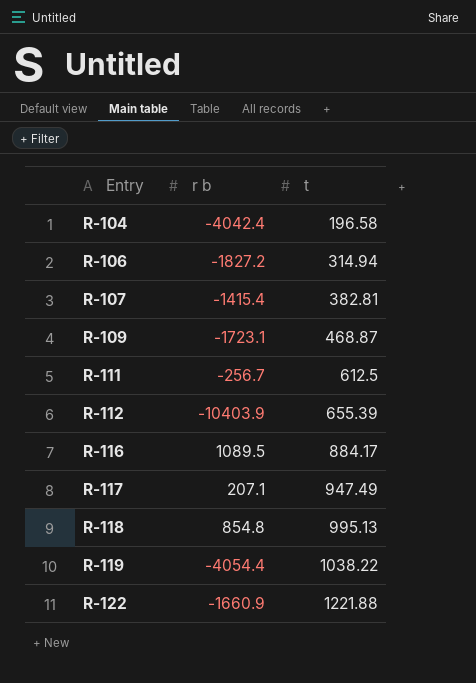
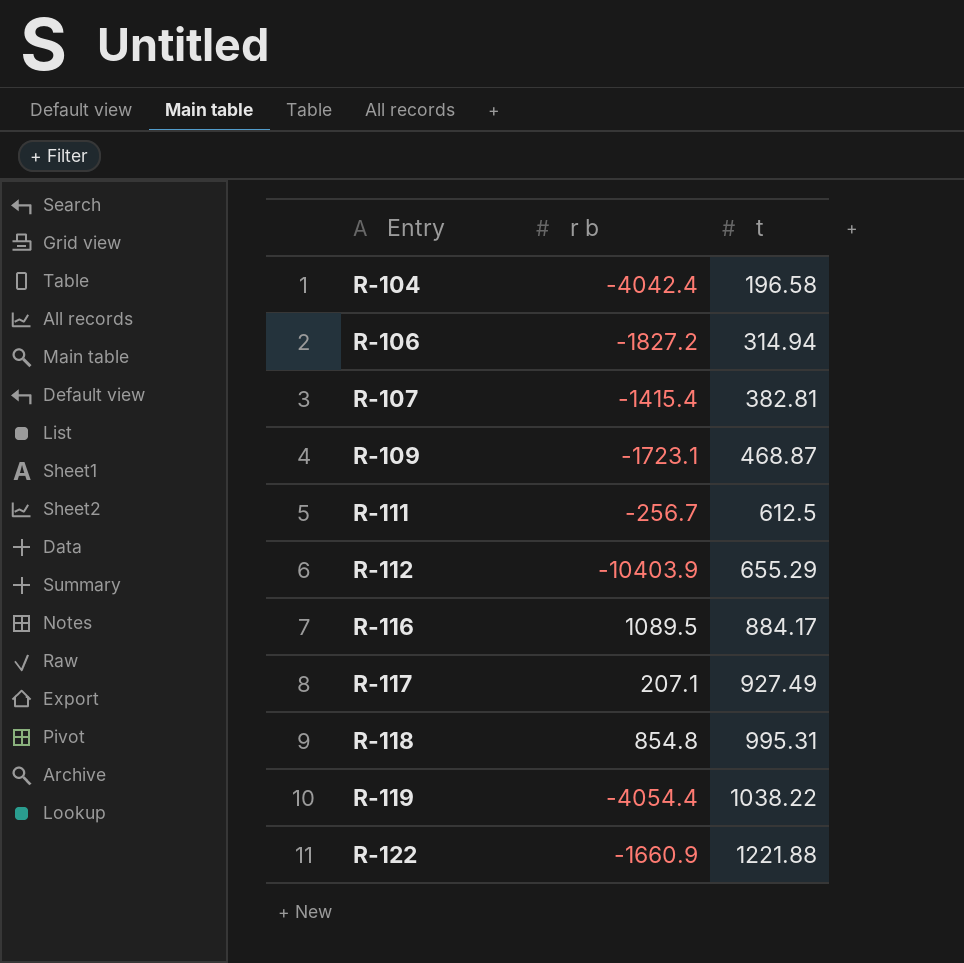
R-112 | t: 655.39 -> 655.29
R-117 | t: 947.49 -> 927.49
R-118 | t: 995.13 -> 995.31

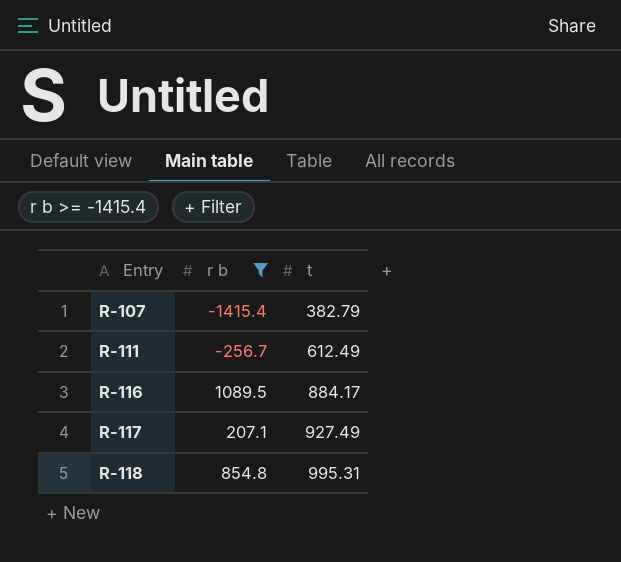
filter: none -> r b >= -1415.4
R-107 | t: 382.81 -> 382.79
R-111 | t: 612.5 -> 612.49

